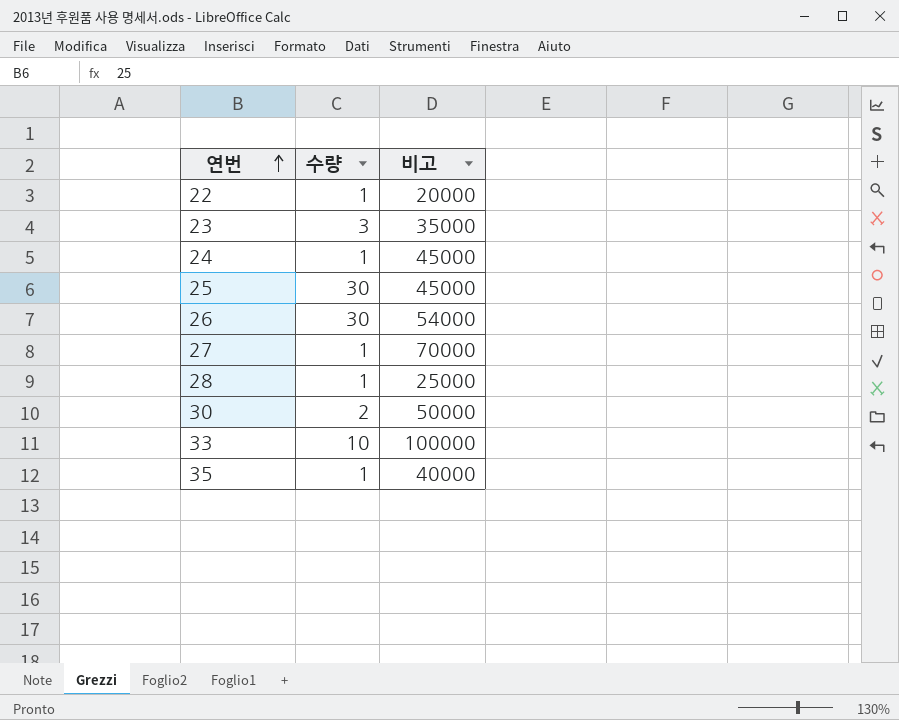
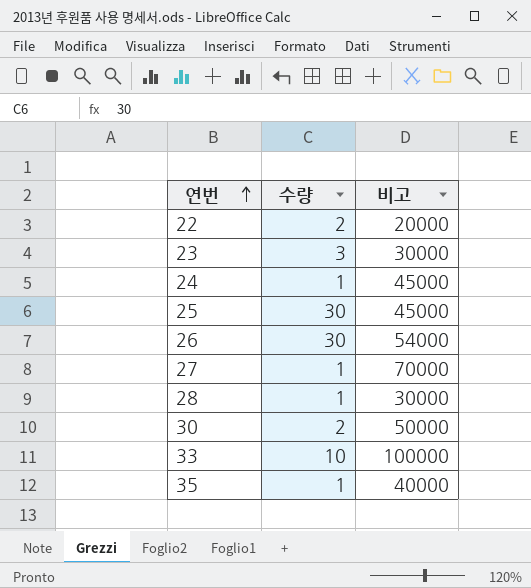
22 | 수량: 1 -> 2
23 | 비고: 35000 -> 30000
28 | 비고: 25000 -> 30000

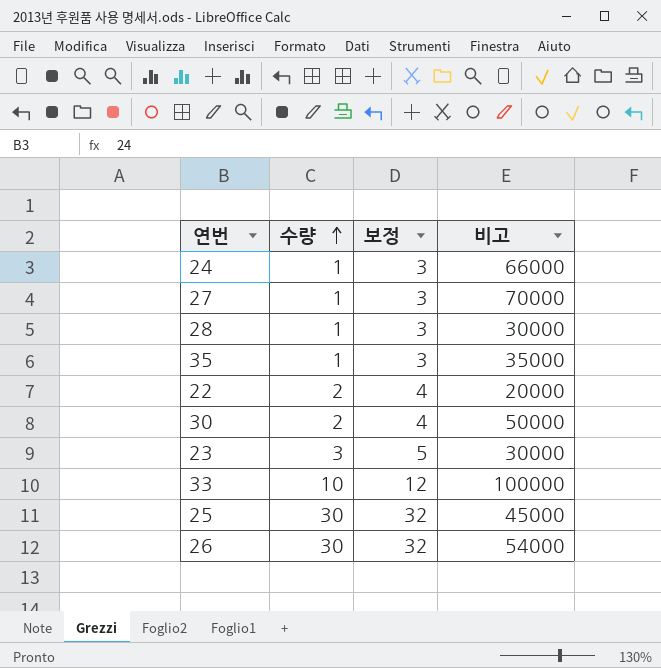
row order: 연번 ascending -> 수량 ascending
column 보정 | formula: none -> [수량] + 2
24 | 비고: 45000 -> 66000
35 | 비고: 40000 -> 35000

